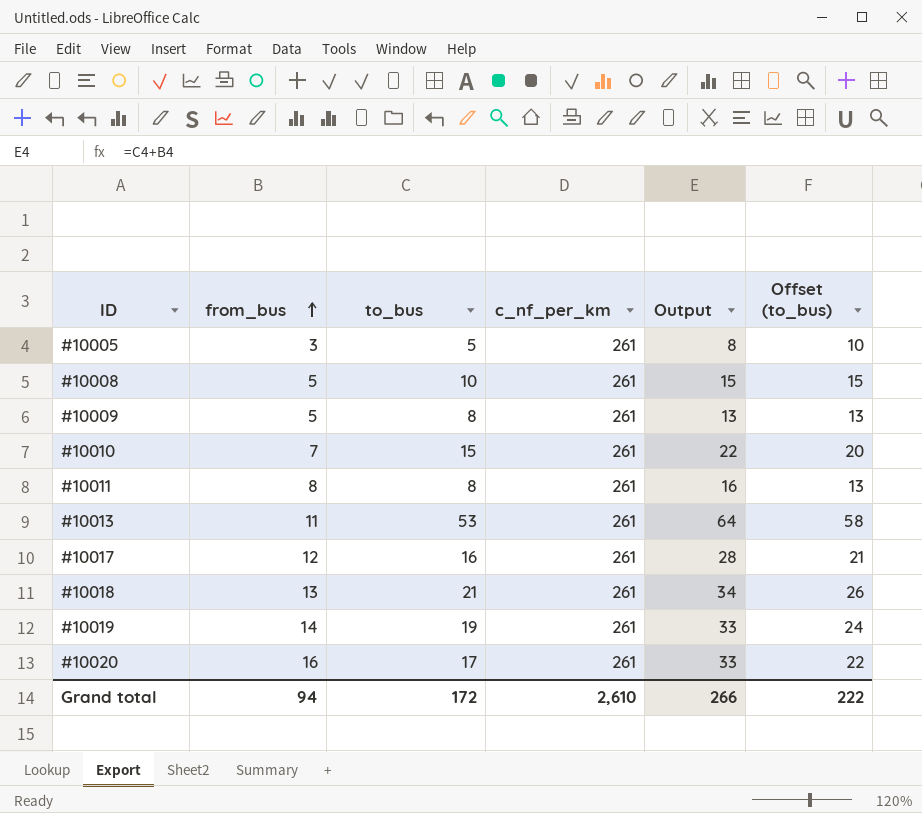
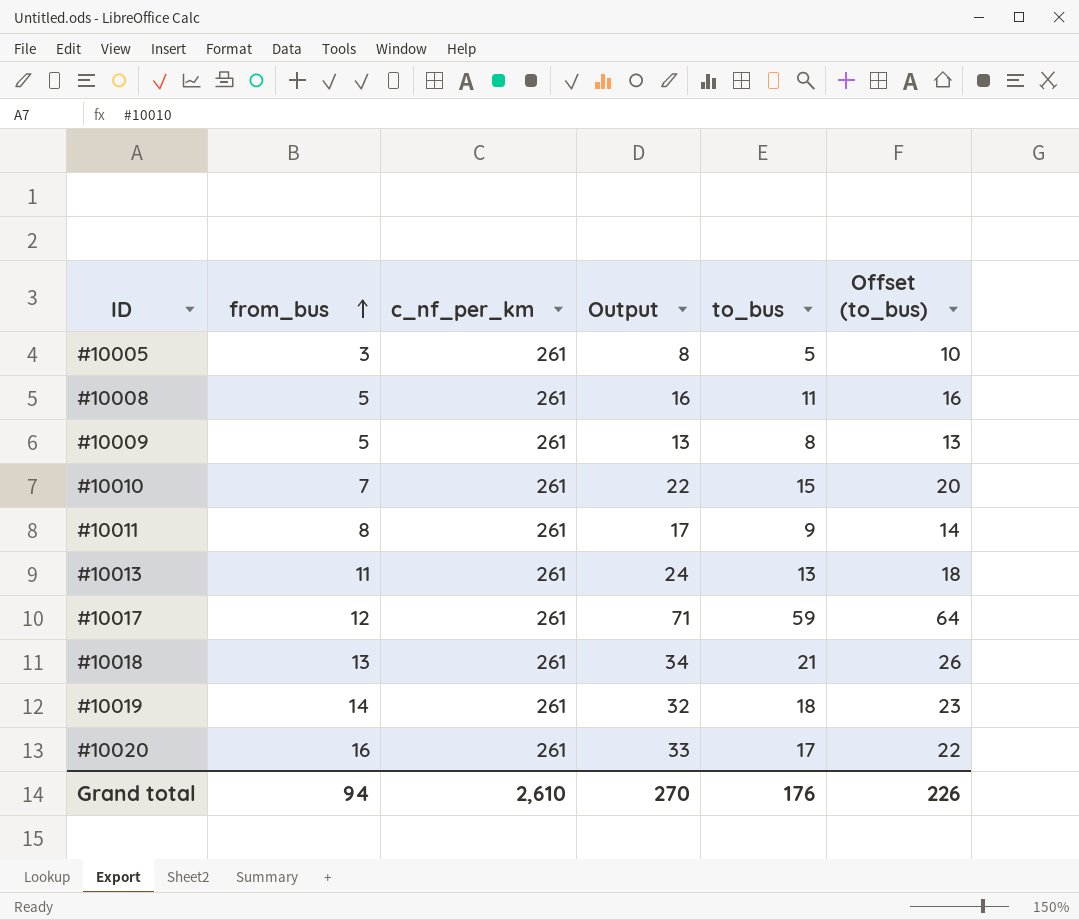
column to_bus | position: 3 -> 5
#10008 | Output: 15 -> 16
#10008 | to_bus: 10 -> 11
#10008 | Offset (to_bus): 15 -> 16
#10011 | Output: 16 -> 17
#10011 | to_bus: 8 -> 9
#10011 | Offset (to_bus): 13 -> 14
#10013 | Output: 64 -> 24
#10013 | to_bus: 53 -> 13
#10013 | Offset (to_bus): 58 -> 18
#10017 | Output: 28 -> 71
#10017 | to_bus: 16 -> 59
#10017 | Offset (to_bus): 21 -> 64
#10019 | Output: 33 -> 32
#10019 | to_bus: 19 -> 18
#10019 | Offset (to_bus): 24 -> 23
Grand total | Output: 266 -> 270
Grand total | to_bus: 172 -> 176
Grand total | Offset (to_bus): 222 -> 226

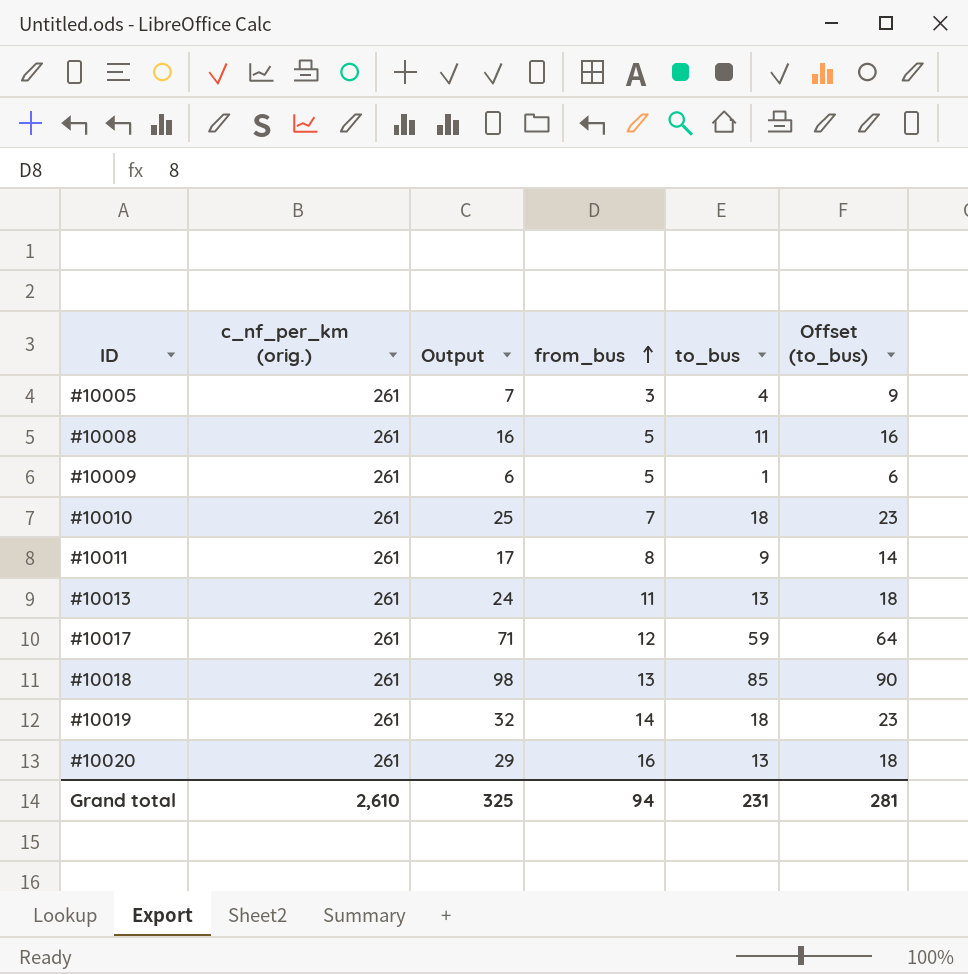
column name: c_nf_per_km -> c_nf_per_km (orig.)
column from_bus | position: 2 -> 4
#10005 | Output: 8 -> 7
#10005 | to_bus: 5 -> 4
#10005 | Offset (to_bus): 10 -> 9
#10009 | Output: 13 -> 6
#10009 | to_bus: 8 -> 1
#10009 | Offset (to_bus): 13 -> 6
#10010 | Output: 22 -> 25
#10010 | to_bus: 15 -> 18
#10010 | Offset (to_bus): 20 -> 23
#10018 | Output: 34 -> 98
#10018 | to_bus: 21 -> 85
#10018 | Offset (to_bus): 26 -> 90
#10020 | Output: 33 -> 29
#10020 | to_bus: 17 -> 13
#10020 | Offset (to_bus): 22 -> 18
Grand total | Output: 270 -> 325
Grand total | to_bus: 176 -> 231
Grand total | Offset (to_bus): 226 -> 281

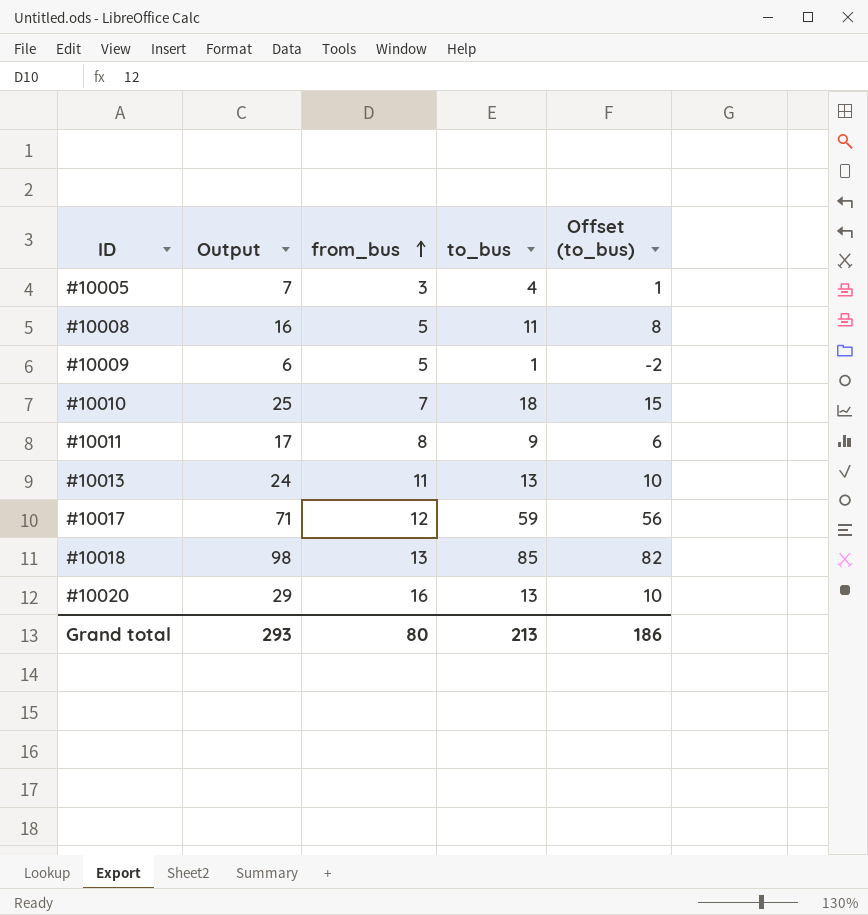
column c_nf_per_km (orig.) | position: 2 -> none
column Offset (to_bus) | formula: [to_bus] + 5 -> [to_bus] - 3
row #10019: 261 | 32 | 14 | 18 | 23 -> none
Grand total | Output: 325 -> 293
Grand total | from_bus: 94 -> 80
Grand total | to_bus: 231 -> 213
Grand total | Offset (to_bus): 281 -> 186

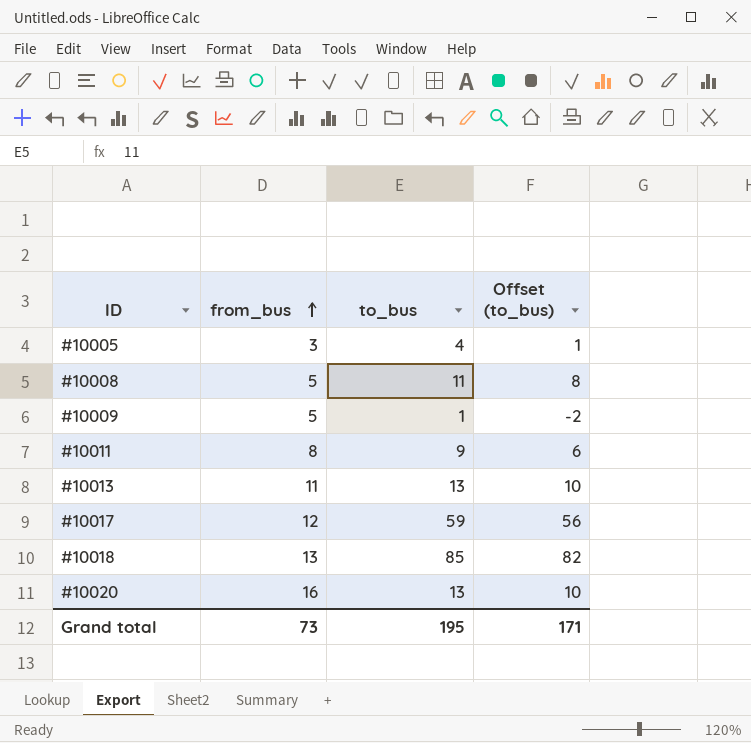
column Output | formula: [from_bus] + [to_bus] -> none
row #10010: 25 | 7 | 18 | 15 -> none
Grand total | from_bus: 80 -> 73
Grand total | to_bus: 213 -> 195
Grand total | Offset (to_bus): 186 -> 171

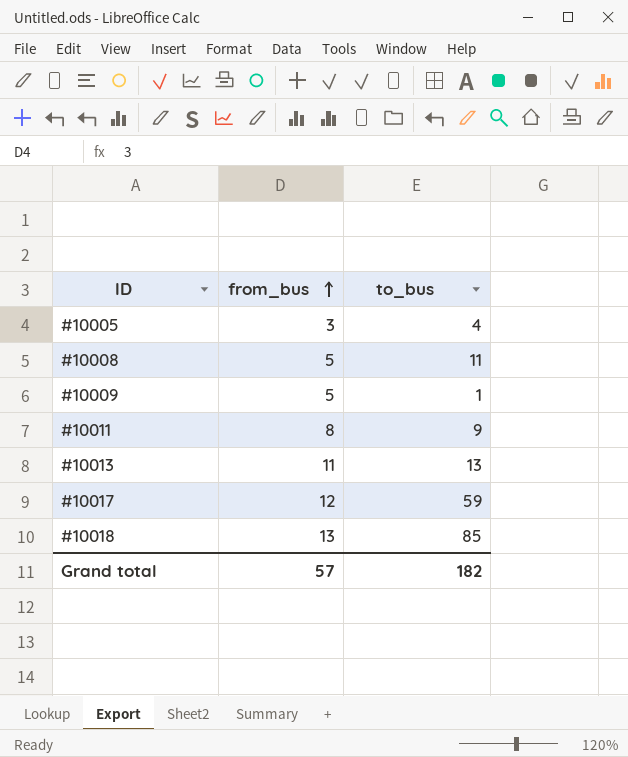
column Offset (to_bus) | formula: [to_bus] - 3 -> none
row #10020: 16 | 13 | 10 -> none
Grand total | from_bus: 73 -> 57
Grand total | to_bus: 195 -> 182

